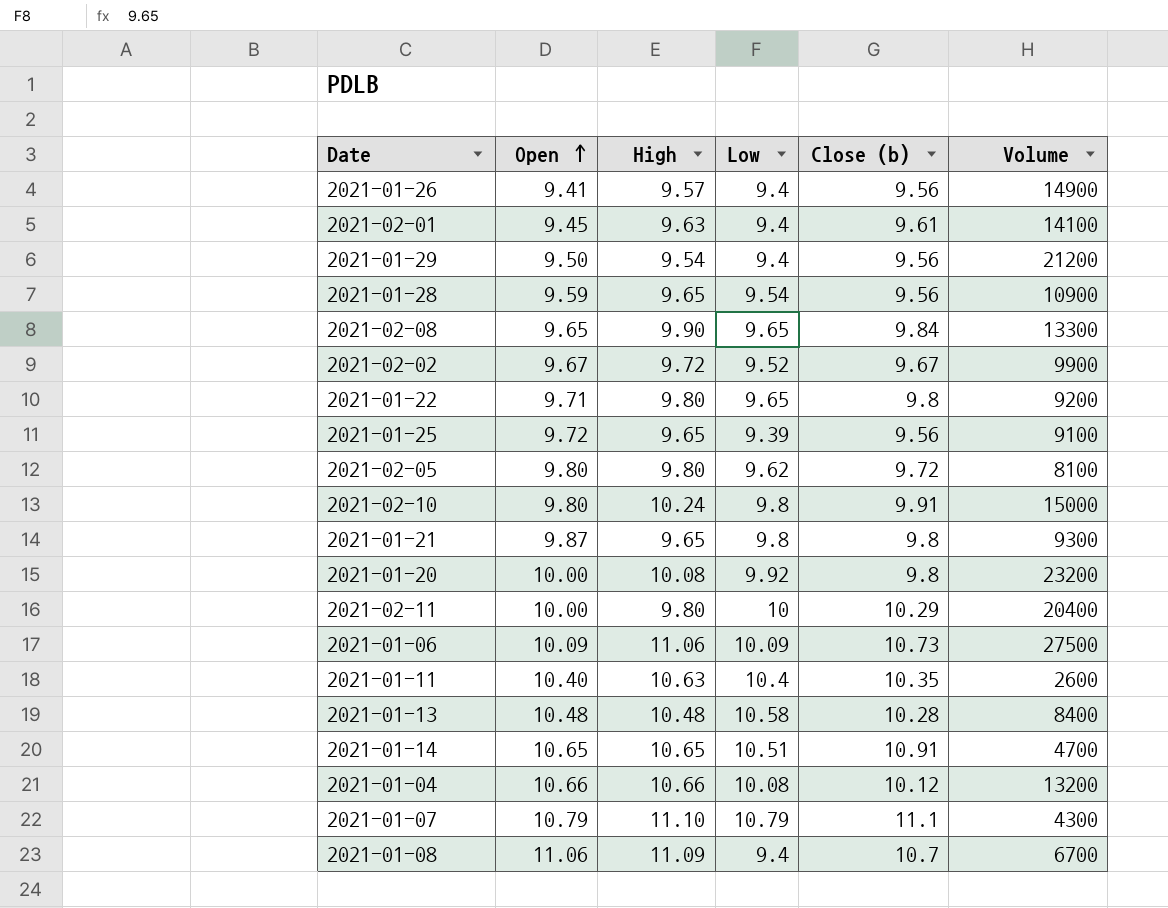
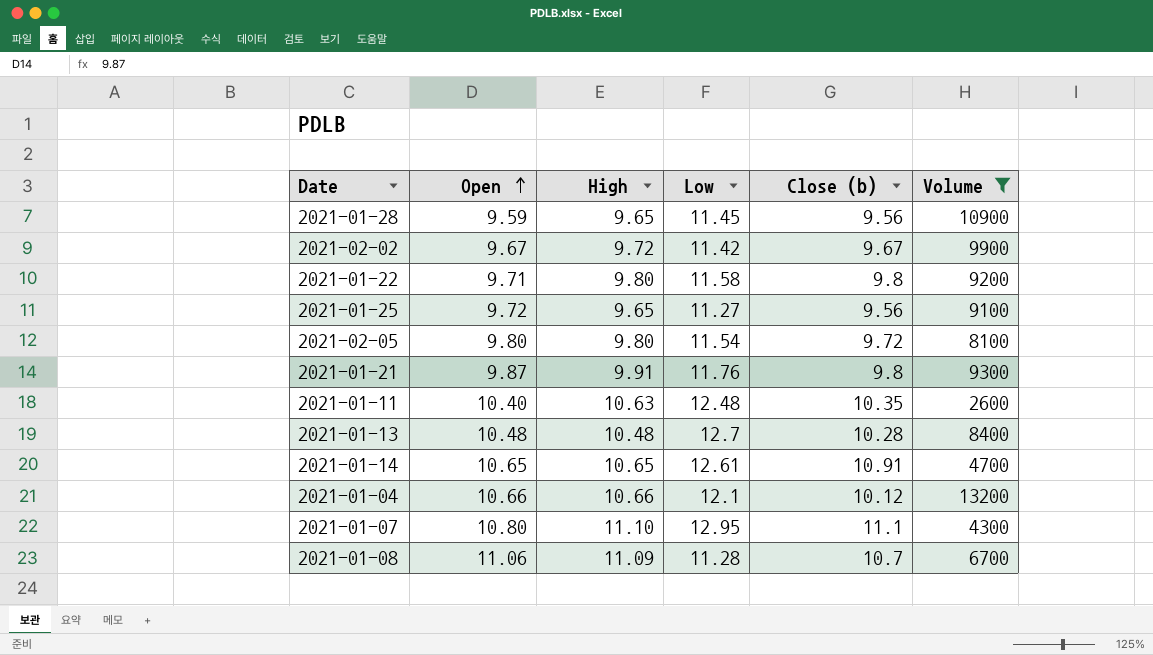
filter: none -> Volume <= 13200
2021-01-28 | Low: 9.54 -> 11.45
2021-02-02 | Low: 9.52 -> 11.42
2021-01-22 | Low: 9.65 -> 11.58
2021-01-25 | Low: 9.39 -> 11.27
2021-02-05 | Low: 9.62 -> 11.54
2021-01-21 | High: 9.65 -> 9.91
2021-01-21 | Low: 9.8 -> 11.76
2021-01-11 | Low: 10.4 -> 12.48
2021-01-13 | Low: 10.58 -> 12.7
2021-01-14 | Low: 10.51 -> 12.61
2021-01-04 | Low: 10.08 -> 12.1
2021-01-07 | Open: 10.79 -> 10.80
2021-01-07 | Low: 10.79 -> 12.95
2021-01-08 | Low: 9.4 -> 11.28

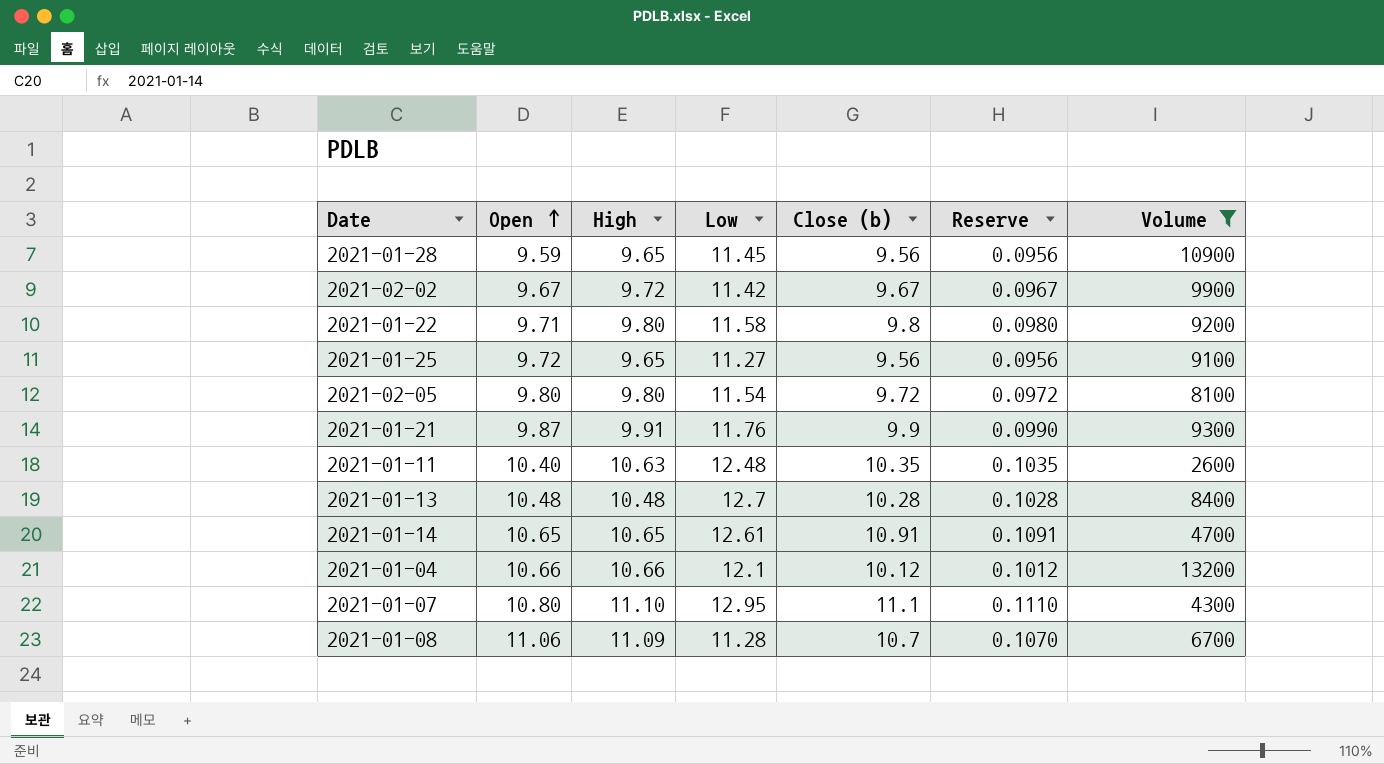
column Reserve | formula: none -> [Close (b)] * 0.01
2021-01-21 | Close (b): 9.8 -> 9.9

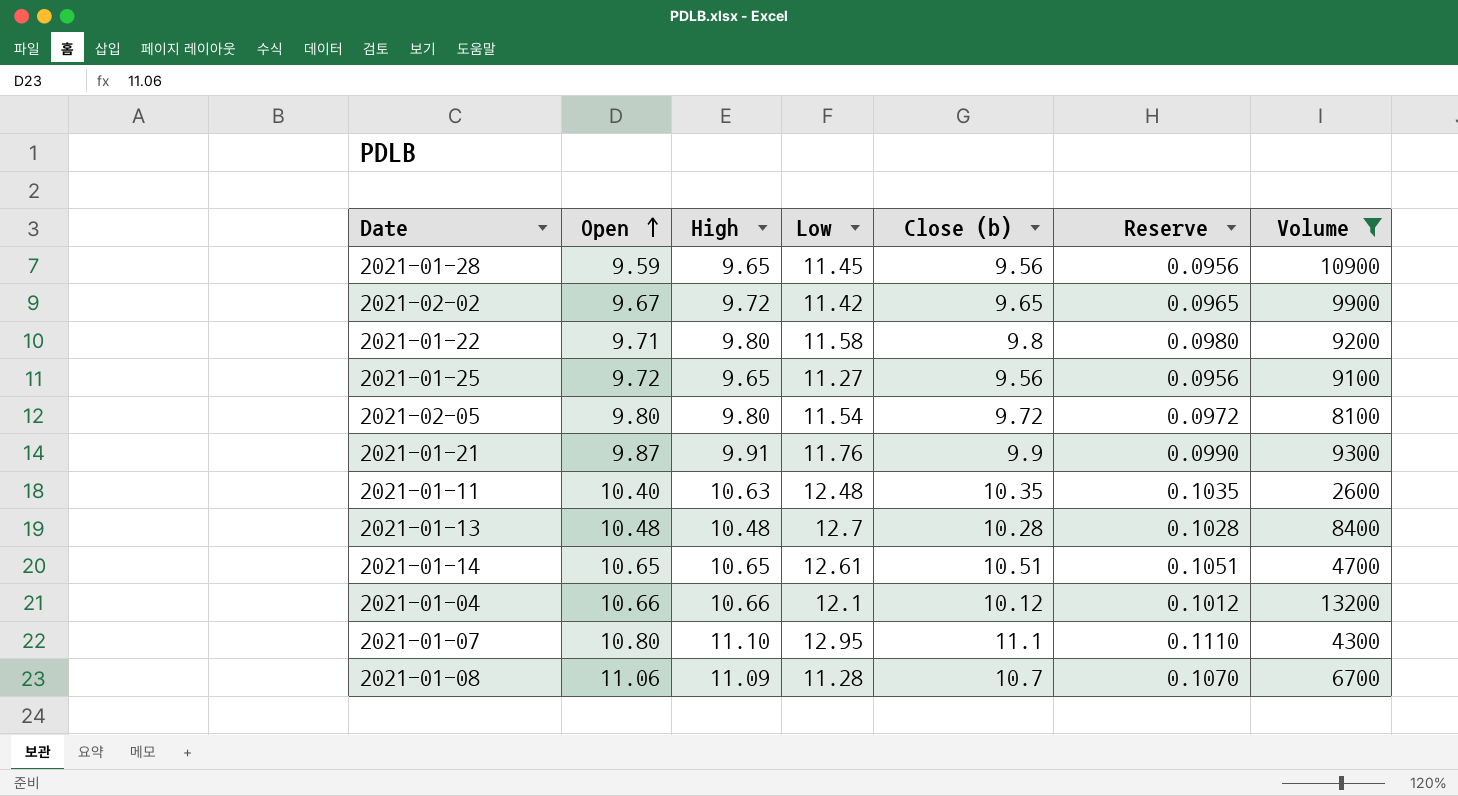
2021-02-02 | Close (b): 9.67 -> 9.65
2021-02-02 | Reserve: 0.0967 -> 0.0965
2021-01-14 | Close (b): 10.91 -> 10.51
2021-01-14 | Reserve: 0.1091 -> 0.1051

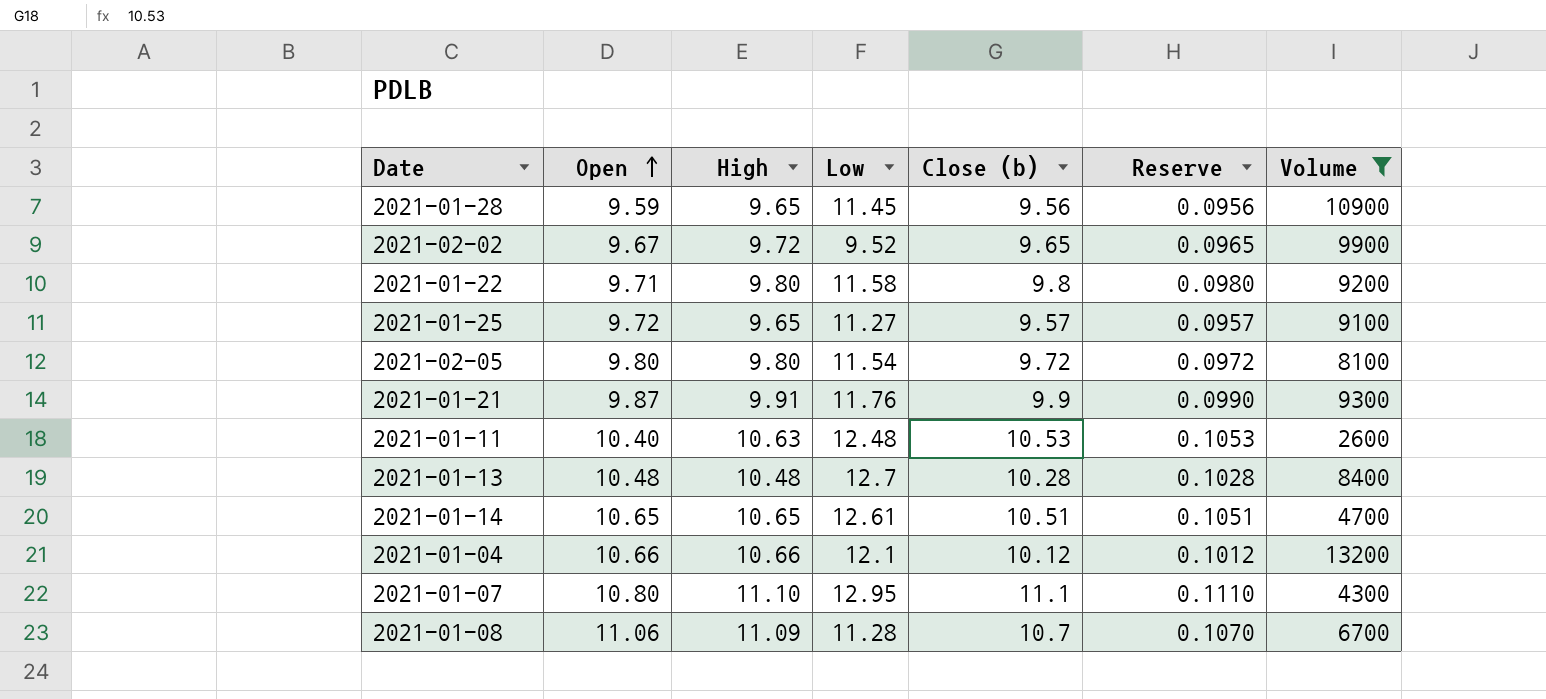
2021-02-02 | Low: 11.42 -> 9.52
2021-01-25 | Close (b): 9.56 -> 9.57
2021-01-25 | Reserve: 0.0956 -> 0.0957
2021-01-11 | Close (b): 10.35 -> 10.53
2021-01-11 | Reserve: 0.1035 -> 0.1053

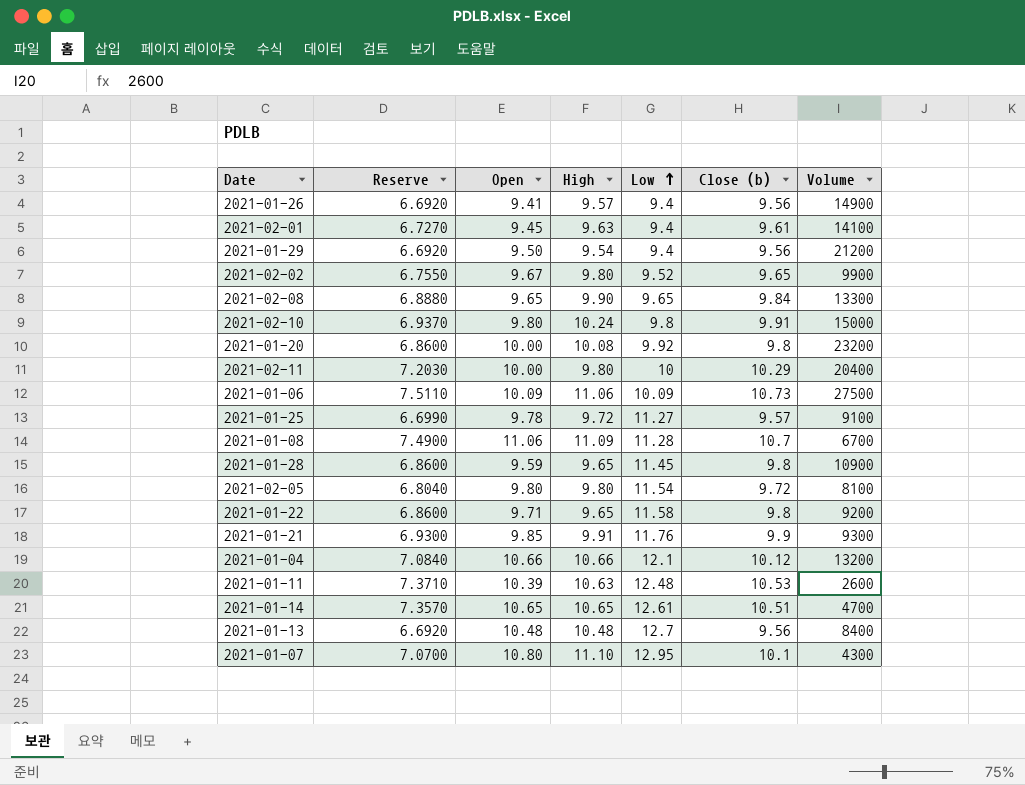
filter: Volume <= 13200 -> none
row order: Open ascending -> Low ascending
column Reserve | formula: [Close (b)] * 0.01 -> [Close (b)] * 0.7
column Reserve | position: 6 -> 2
2021-02-02 | High: 9.72 -> 9.80
2021-01-25 | Open: 9.72 -> 9.78
2021-01-25 | High: 9.65 -> 9.72
2021-01-28 | Close (b): 9.56 -> 9.8
2021-01-22 | High: 9.80 -> 9.65
2021-01-21 | Open: 9.87 -> 9.85
2021-01-11 | Open: 10.40 -> 10.39
2021-01-13 | Close (b): 10.28 -> 9.56
2021-01-07 | Close (b): 11.1 -> 10.1

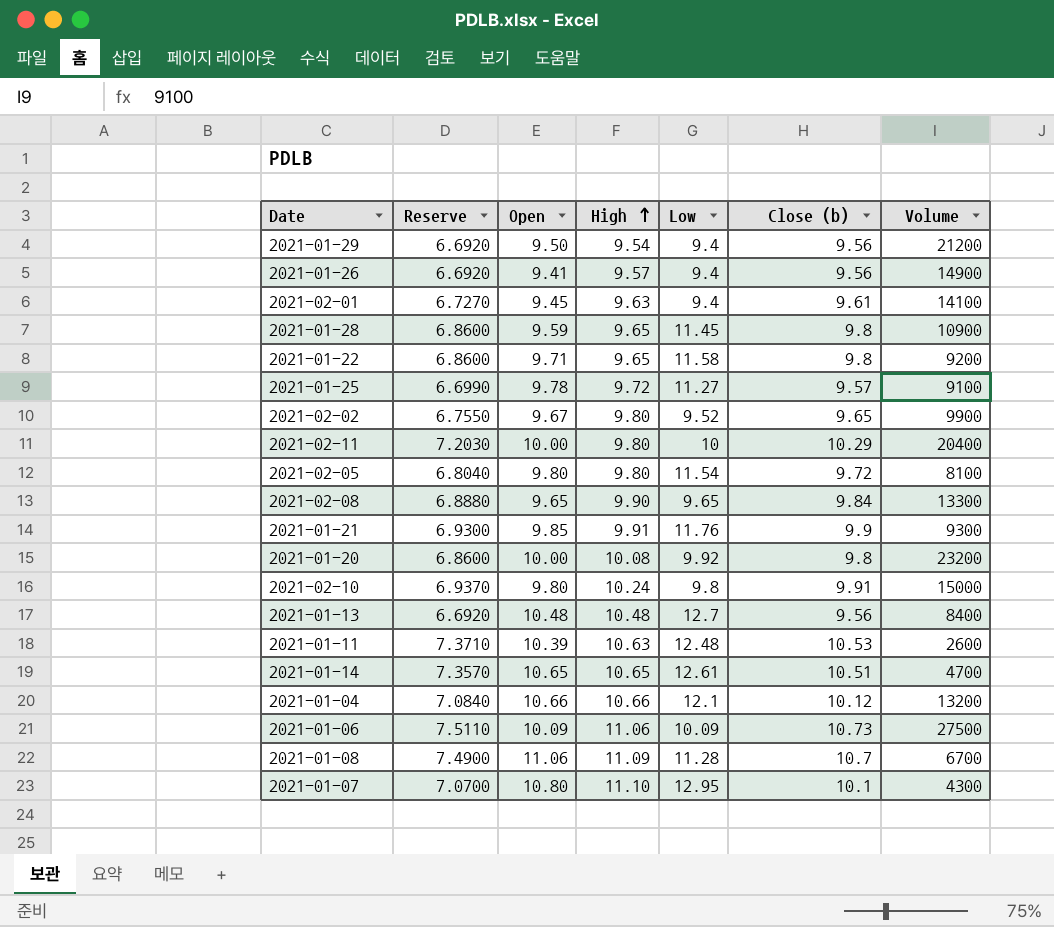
row order: Low ascending -> High ascending

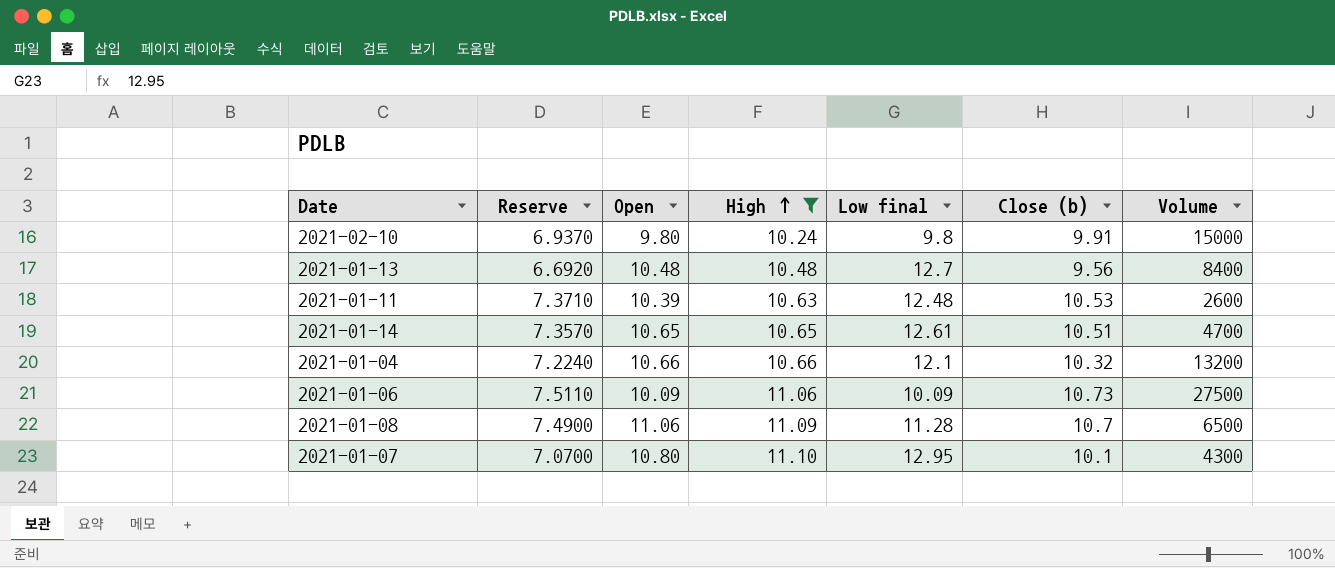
filter: none -> High >= 10.24
column name: Low -> Low final
2021-01-04 | Reserve: 7.0840 -> 7.2240
2021-01-04 | Close (b): 10.12 -> 10.32
2021-01-08 | Volume: 6700 -> 6500

